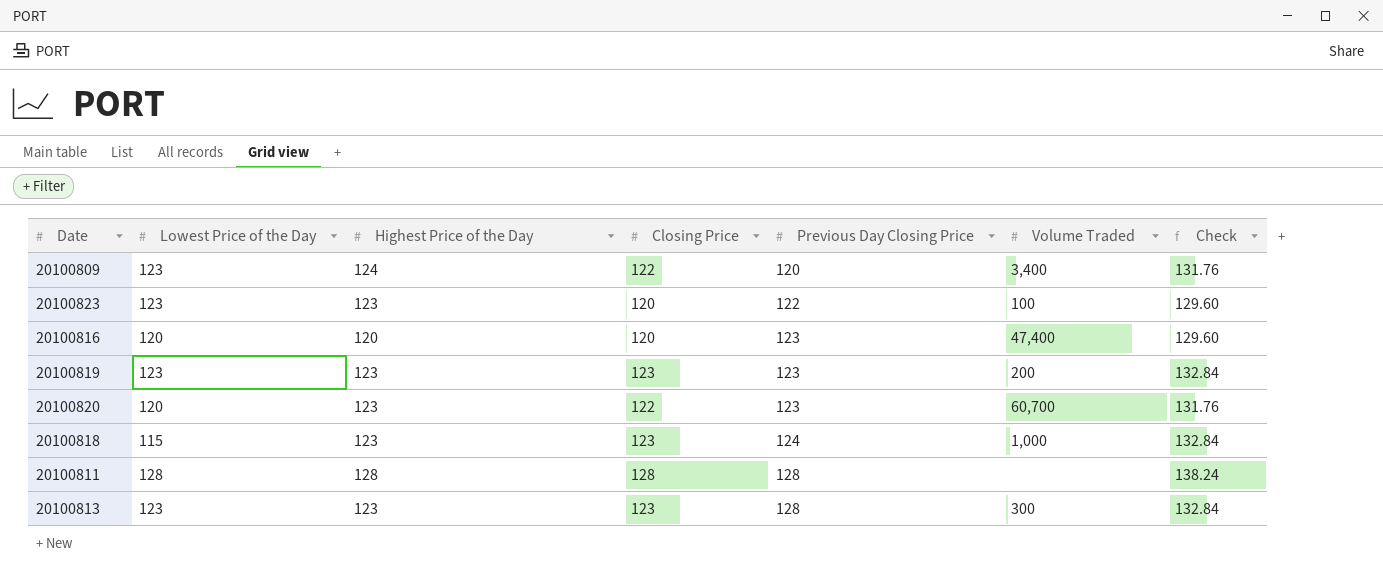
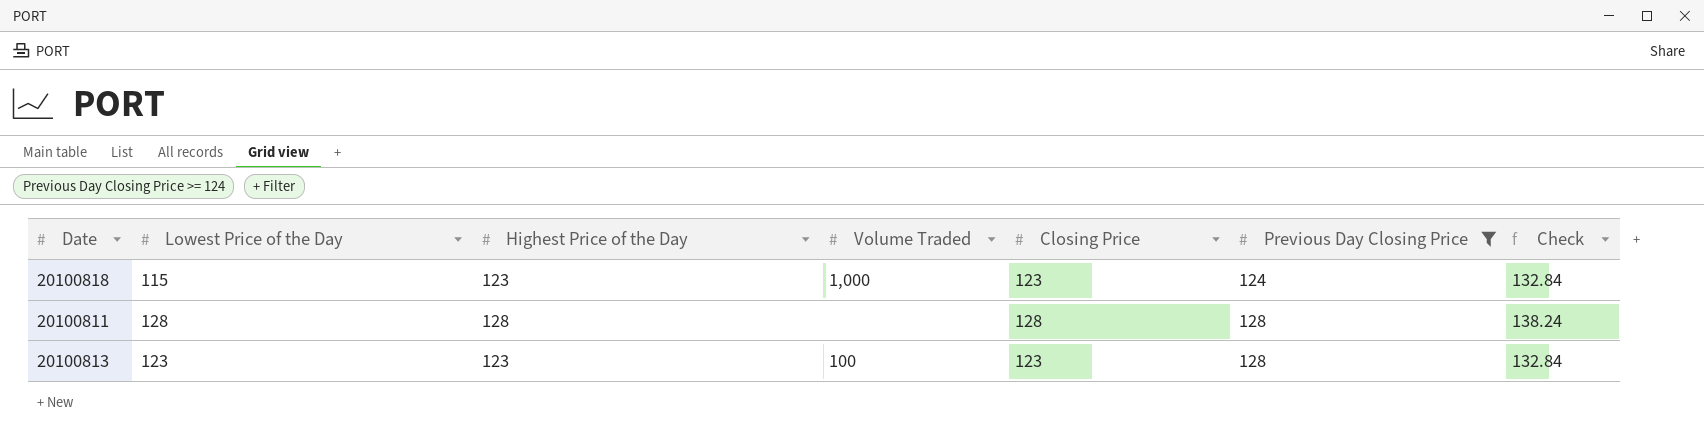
filter: none -> Previous Day Closing Price >= 124
column Volume Traded | position: 6 -> 4
20100813 | Volume Traded: 300 -> 100

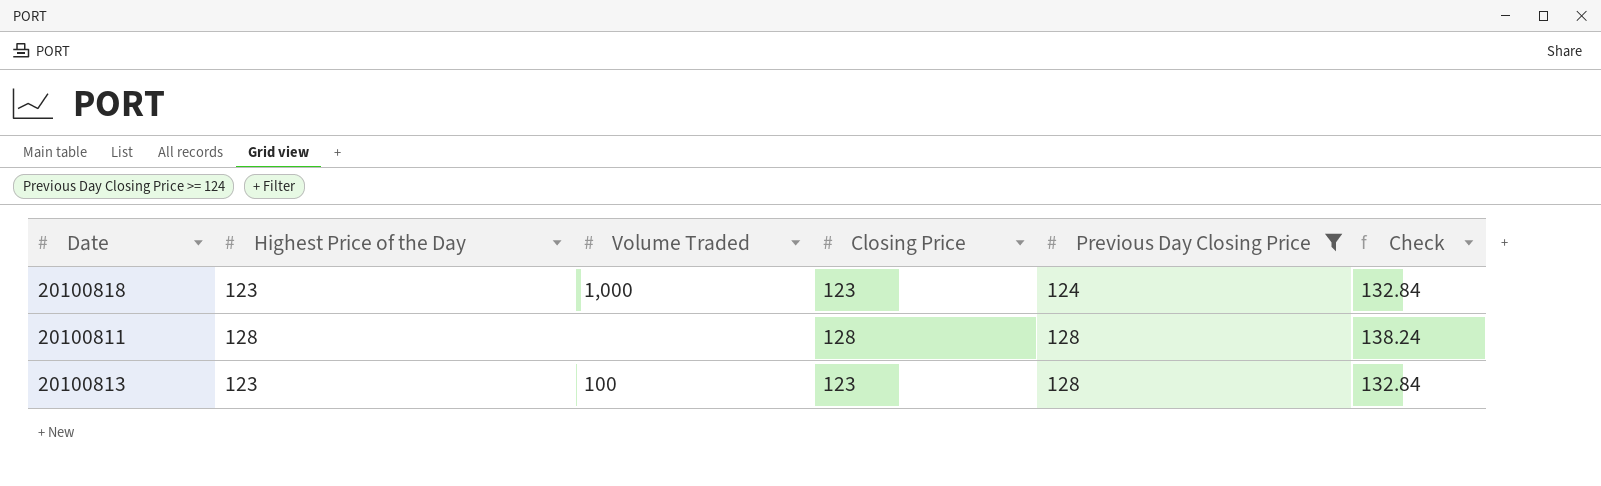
column Lowest Price of the Day | position: 2 -> none

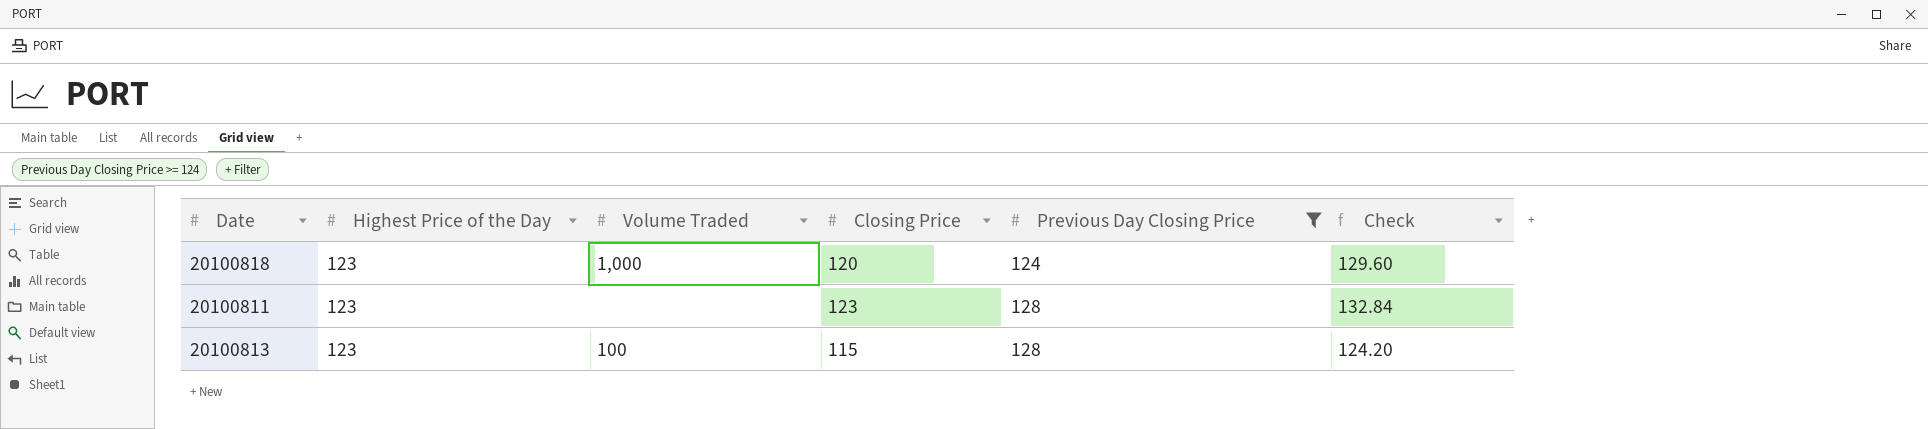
20100818 | Closing Price: 123 -> 120
20100818 | Check: 132.84 -> 129.60
20100811 | Highest Price of the Day: 128 -> 123
20100811 | Closing Price: 128 -> 123
20100811 | Check: 138.24 -> 132.84
20100813 | Closing Price: 123 -> 115
20100813 | Check: 132.84 -> 124.20

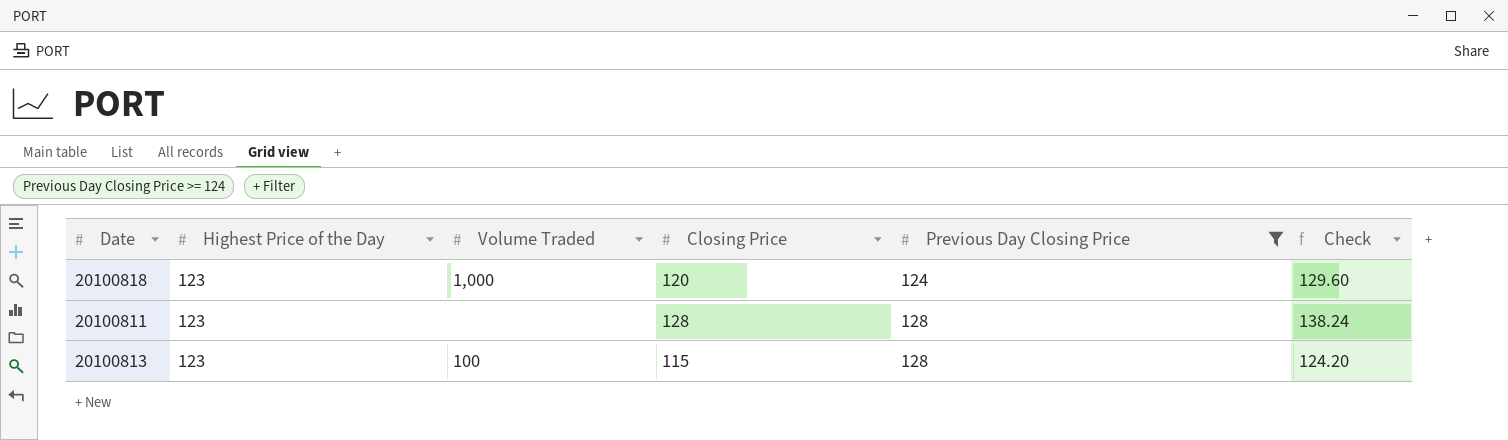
20100811 | Closing Price: 123 -> 128
20100811 | Check: 132.84 -> 138.24

